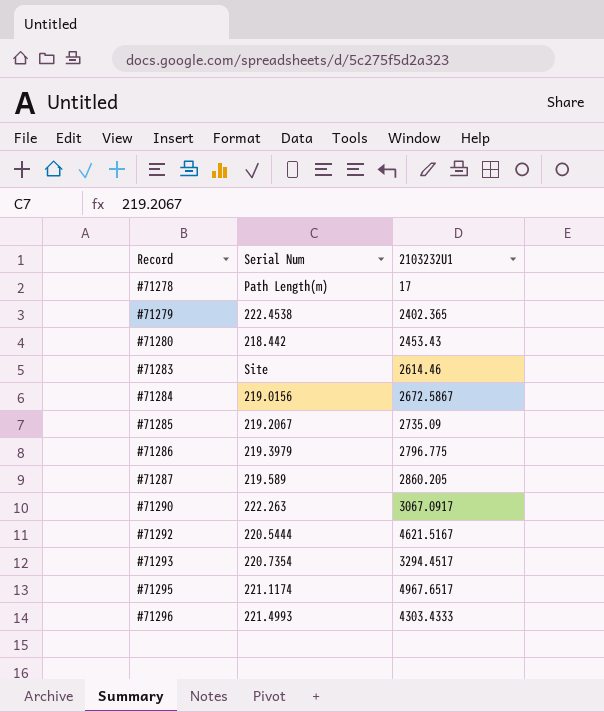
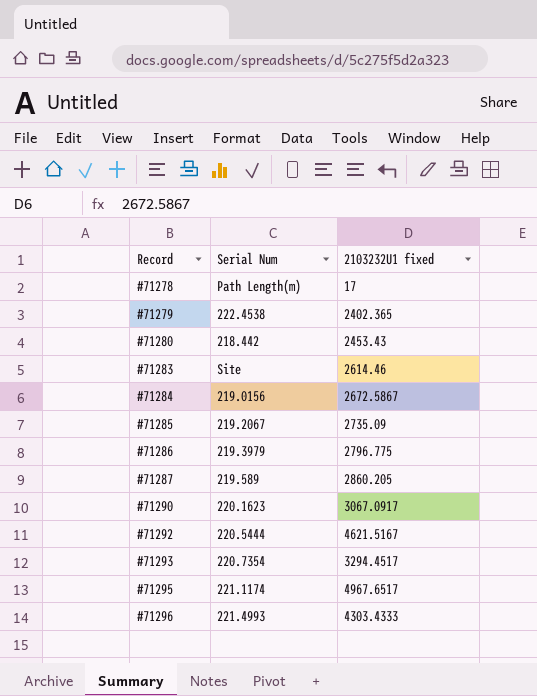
column name: 2103232U1 -> 2103232U1 fixed
#71290 | Serial Num: 222.263 -> 220.1623

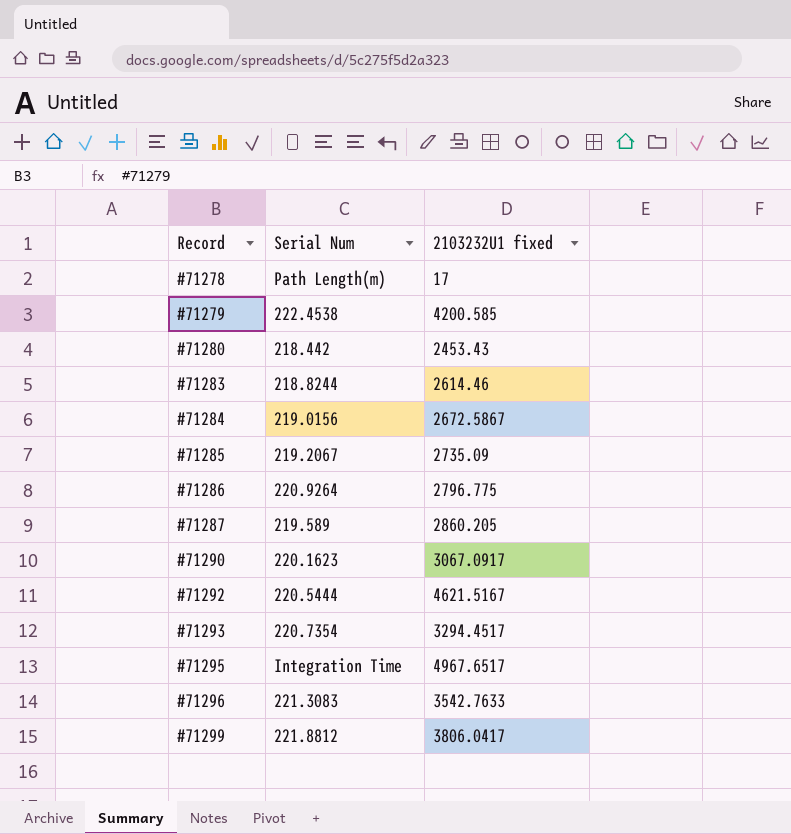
#71279 | 2103232U1 fixed: 2402.365 -> 4200.585
#71283 | Serial Num: Site -> 218.8244
#71286 | Serial Num: 219.3979 -> 220.9264
#71295 | Serial Num: 221.1174 -> Integration Time
#71296 | Serial Num: 221.4993 -> 221.3083
#71296 | 2103232U1 fixed: 4303.4333 -> 3542.7633
row #71299: none -> 221.8812 | 3806.0417

